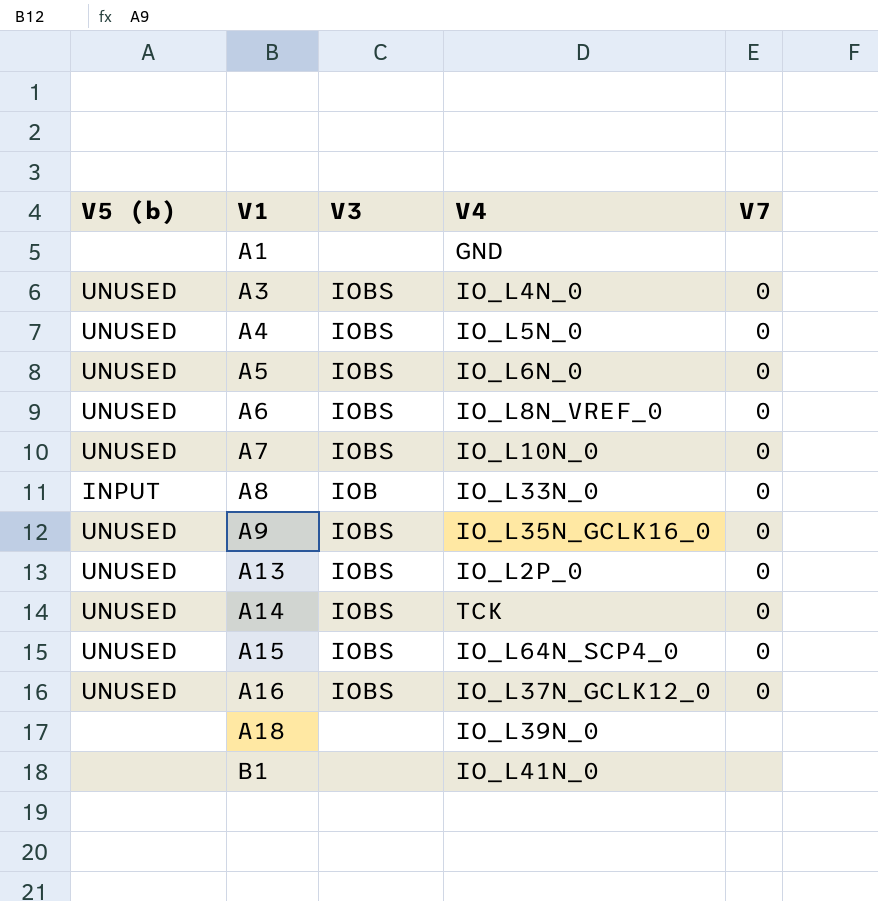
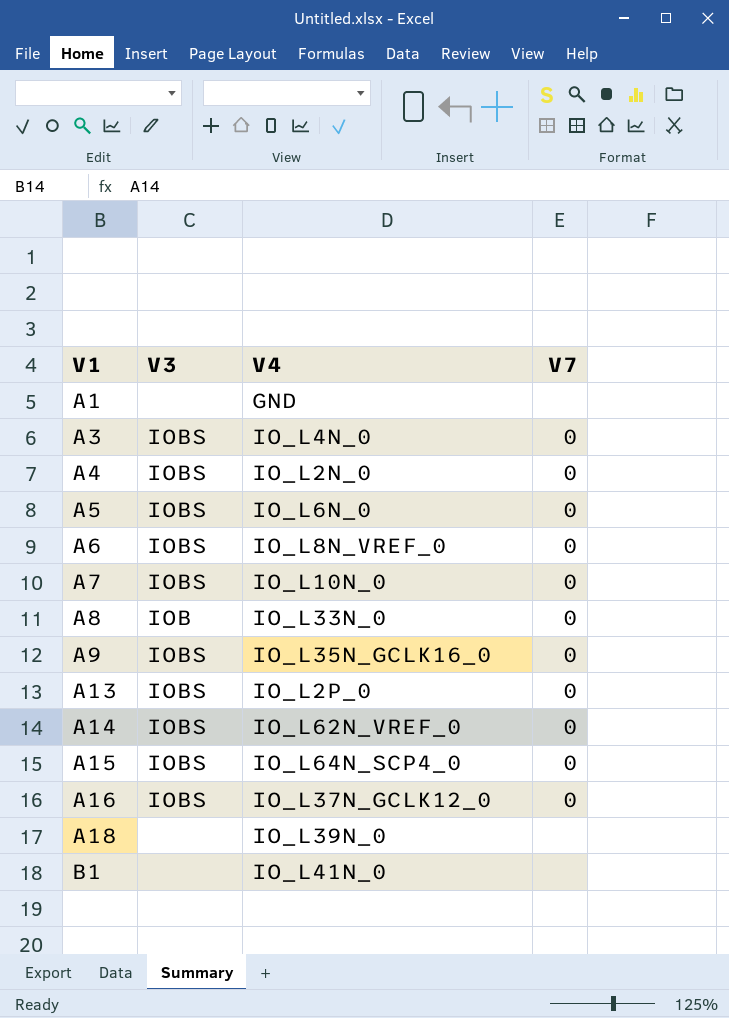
column V5 (b) | position: 1 -> none
A4 | V4: IO_L5N_0 -> IO_L2N_0
A14 | V4: TCK -> IO_L62N_VREF_0

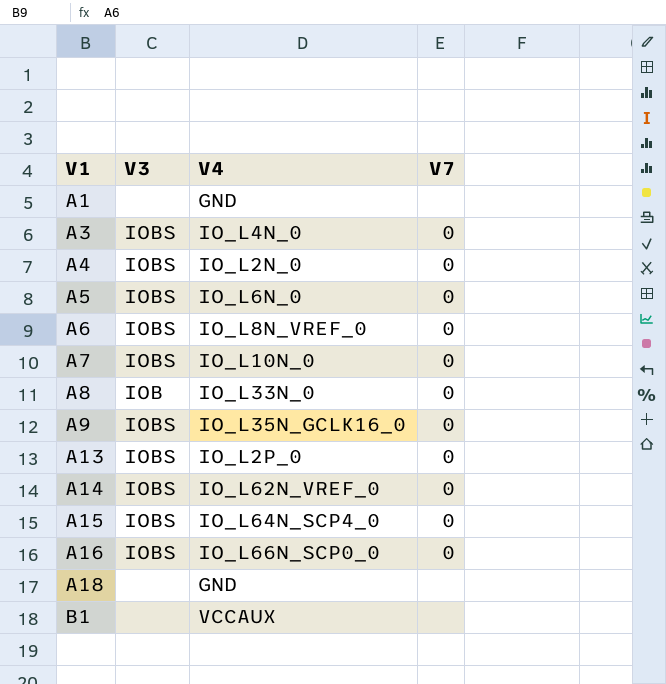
A16 | V4: IO_L37N_GCLK12_0 -> IO_L66N_SCP0_0
A18 | V4: IO_L39N_0 -> GND
B1 | V4: IO_L41N_0 -> VCCAUX

